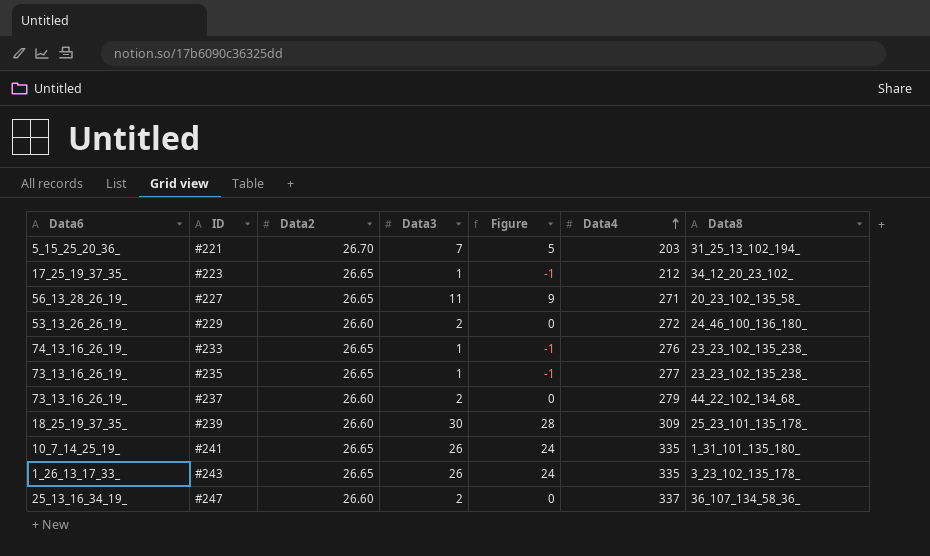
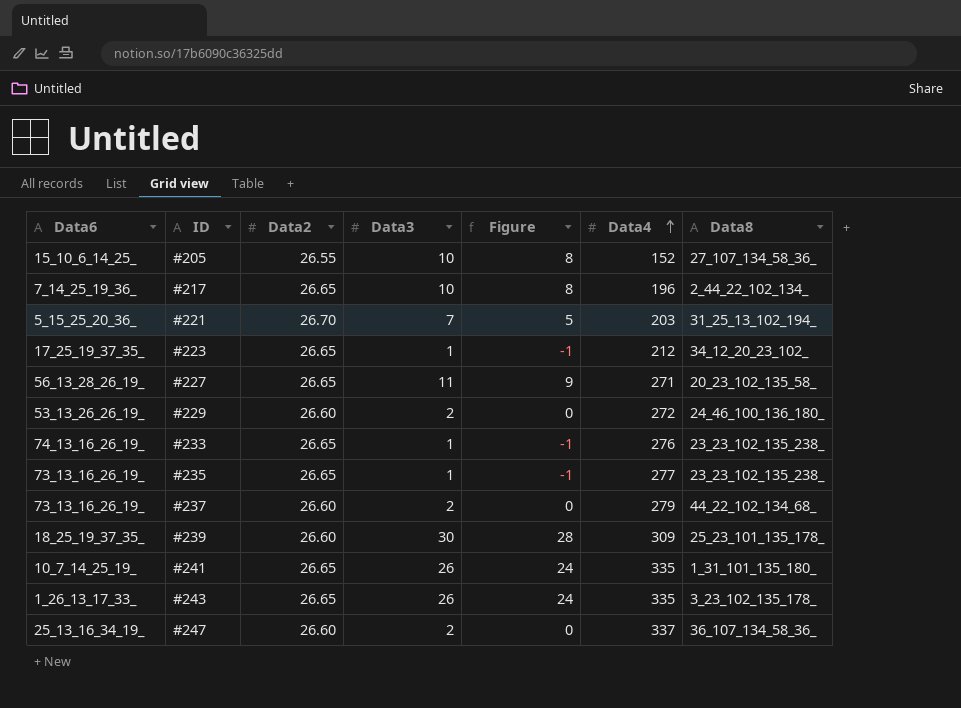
row #205: none -> 15_10_6_14_25_ | 26.55 | 10 | 8 | 152 | 27_107_134_58_36_
row #217: none -> 7_14_25_19_36_ | 26.65 | 10 | 8 | 196 | 2_44_22_102_134_

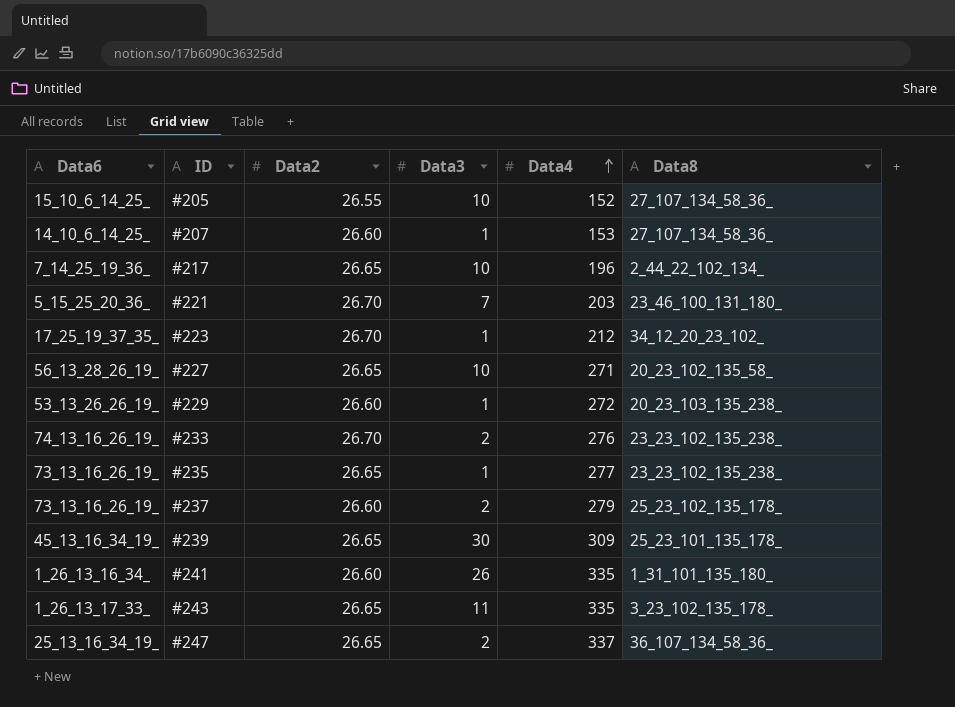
column Figure | formula: [Data3] - 2 -> none
row #207: none -> 14_10_6_14_25_ | 26.60 | 1 | 153 | 27_107_134_58_36_
#221 | Data8: 31_25_13_102_194_ -> 23_46_100_131_180_
#223 | Data2: 26.65 -> 26.70
#227 | Data3: 11 -> 10
#229 | Data3: 2 -> 1
#229 | Data8: 24_46_100_136_180_ -> 20_23_103_135_238_
#233 | Data2: 26.65 -> 26.70
#233 | Data3: 1 -> 2
#237 | Data8: 44_22_102_134_68_ -> 25_23_102_135_178_
#239 | Data6: 18_25_19_37_35_ -> 45_13_16_34_19_
#239 | Data2: 26.60 -> 26.65
#241 | Data6: 10_7_14_25_19_ -> 1_26_13_16_34_
#241 | Data2: 26.65 -> 26.60
#243 | Data3: 26 -> 11
#247 | Data2: 26.60 -> 26.65

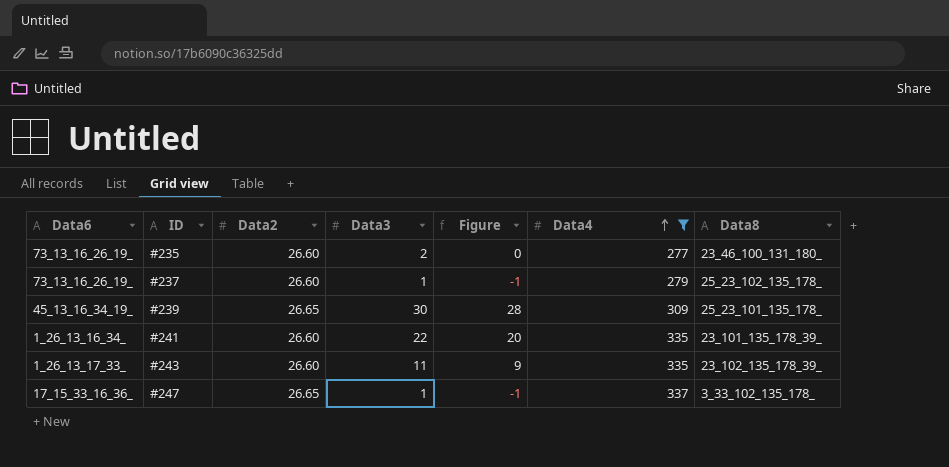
filter: none -> Data4 >= 277
column Figure | formula: none -> [Data3] - 2
#235 | Data2: 26.65 -> 26.60
#235 | Data3: 1 -> 2
#235 | Data8: 23_23_102_135_238_ -> 23_46_100_131_180_
#237 | Data3: 2 -> 1
#241 | Data3: 26 -> 22
#241 | Data8: 1_31_101_135_180_ -> 23_101_135_178_39_
#243 | Data2: 26.65 -> 26.60
#243 | Data8: 3_23_102_135_178_ -> 23_102_135_178_39_
#247 | Data6: 25_13_16_34_19_ -> 17_15_33_16_36_
#247 | Data3: 2 -> 1
#247 | Data8: 36_107_134_58_36_ -> 3_33_102_135_178_

